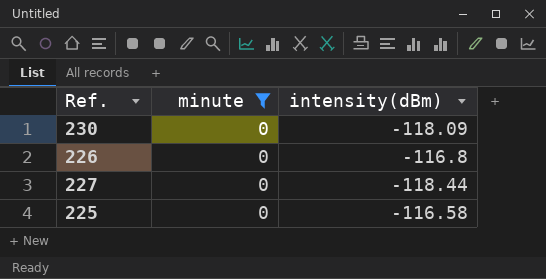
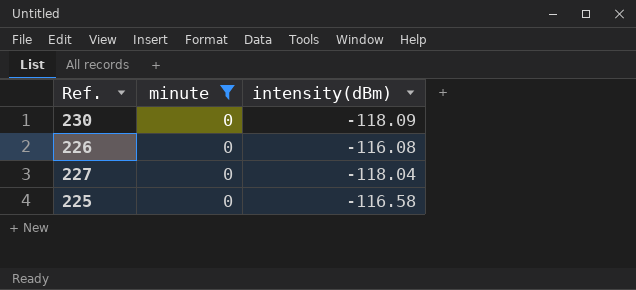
226 | intensity(dBm): -116.8 -> -116.08
227 | intensity(dBm): -118.44 -> -118.04

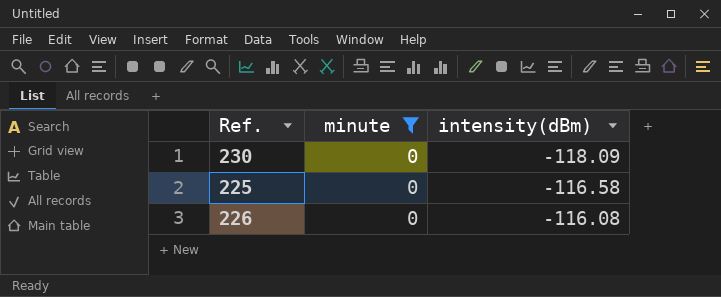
row order: none -> intensity(dBm) ascending
row 227: 0 | -118.04 -> none

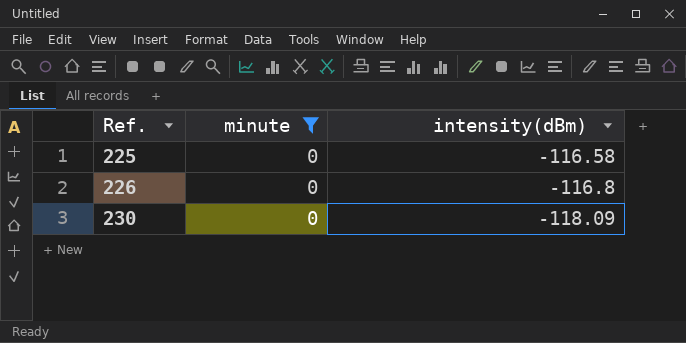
row order: intensity(dBm) ascending -> Ref. ascending
226 | intensity(dBm): -116.08 -> -116.8

